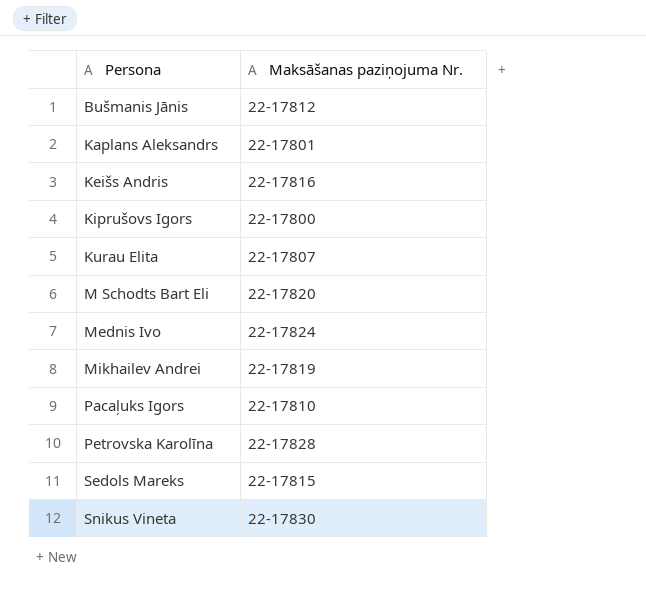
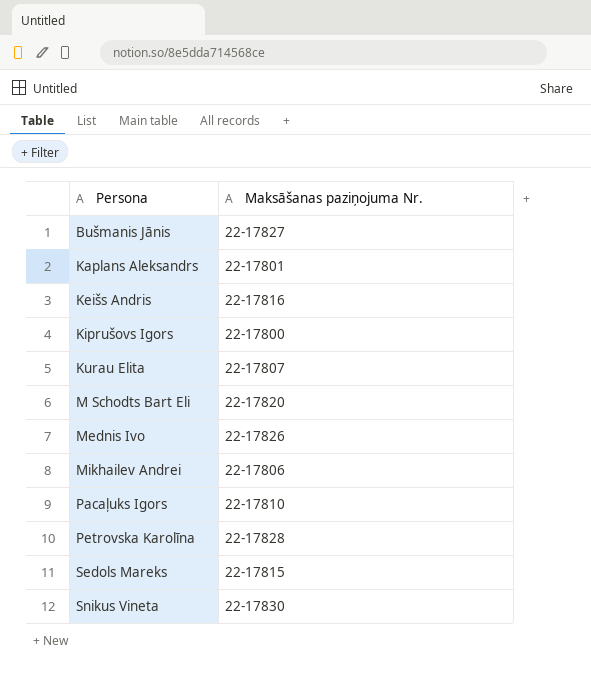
Bušmanis Jānis | Maksāšanas paziņojuma Nr.: 22-17812 -> 22-17827
Mednis Ivo | Maksāšanas paziņojuma Nr.: 22-17824 -> 22-17826
Mikhailev Andrei | Maksāšanas paziņojuma Nr.: 22-17819 -> 22-17806

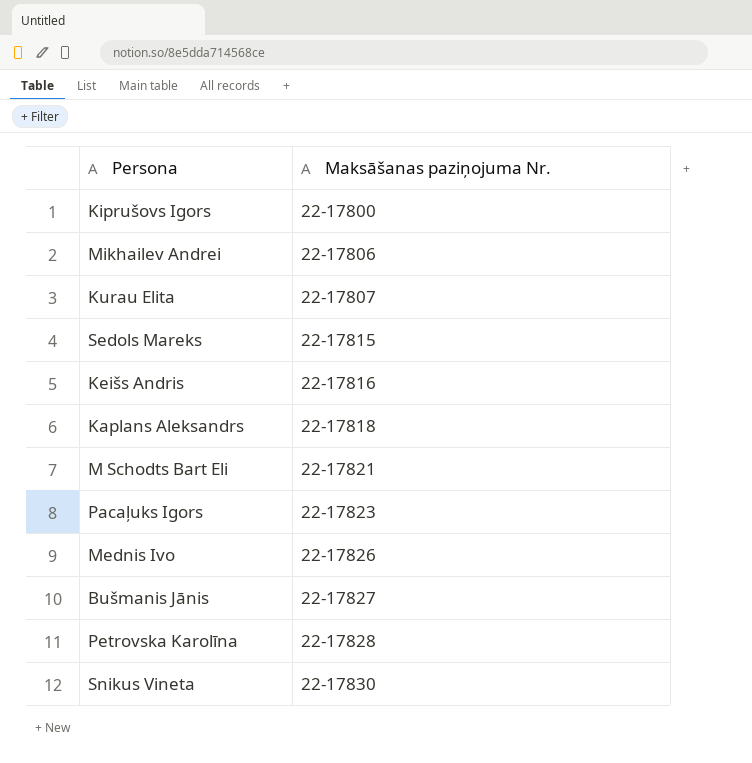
row order: Persona ascending -> Maksāšanas paziņojuma Nr. ascending
Kaplans Aleksandrs | Maksāšanas paziņojuma Nr.: 22-17801 -> 22-17818
M Schodts Bart Eli | Maksāšanas paziņojuma Nr.: 22-17820 -> 22-17821
Pacaļuks Igors | Maksāšanas paziņojuma Nr.: 22-17810 -> 22-17823

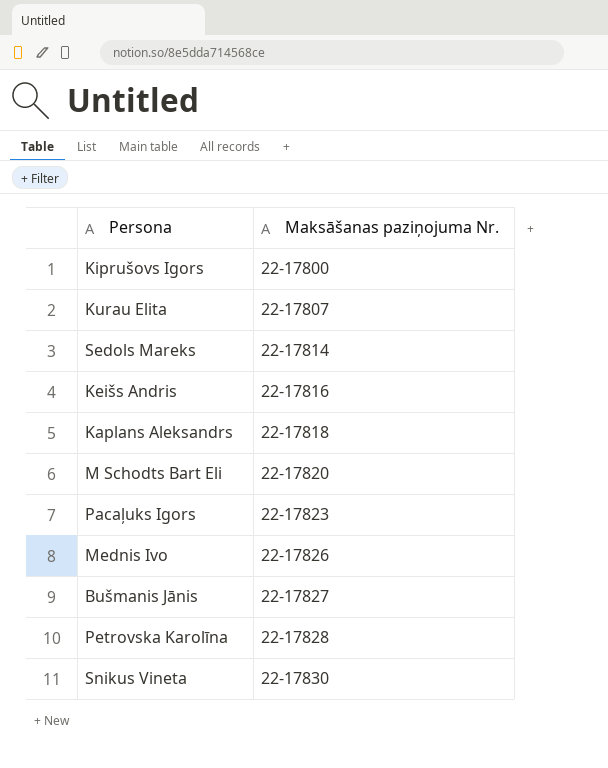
row Mikhailev Andrei: 22-17806 -> none
Sedols Mareks | Maksāšanas paziņojuma Nr.: 22-17815 -> 22-17814
M Schodts Bart Eli | Maksāšanas paziņojuma Nr.: 22-17821 -> 22-17820

